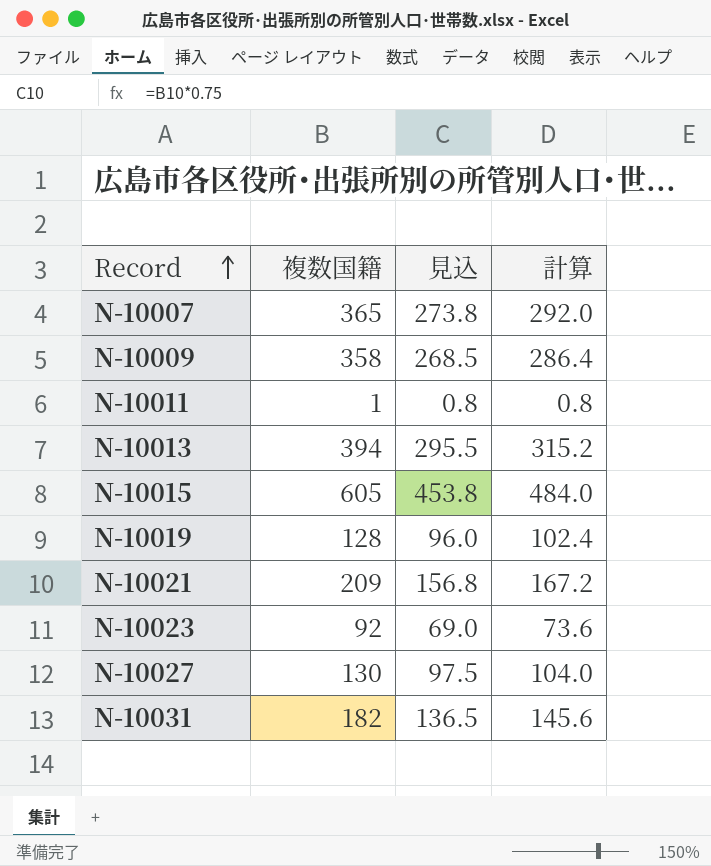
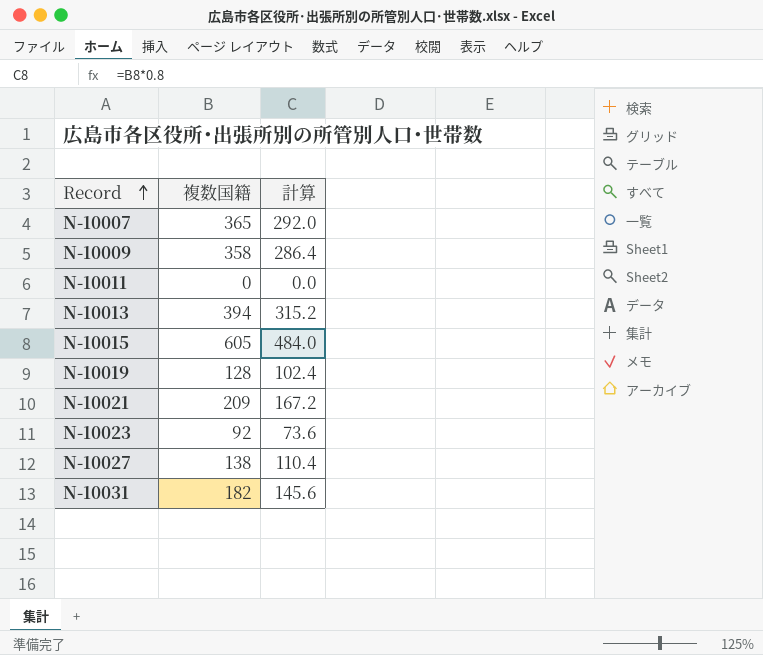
column 見込 | formula: [複数国籍] * 0.75 -> none
N-10011 | 複数国籍: 1 -> 0
N-10011 | 計算: 0.8 -> 0.0
N-10027 | 複数国籍: 130 -> 138
N-10027 | 計算: 104.0 -> 110.4

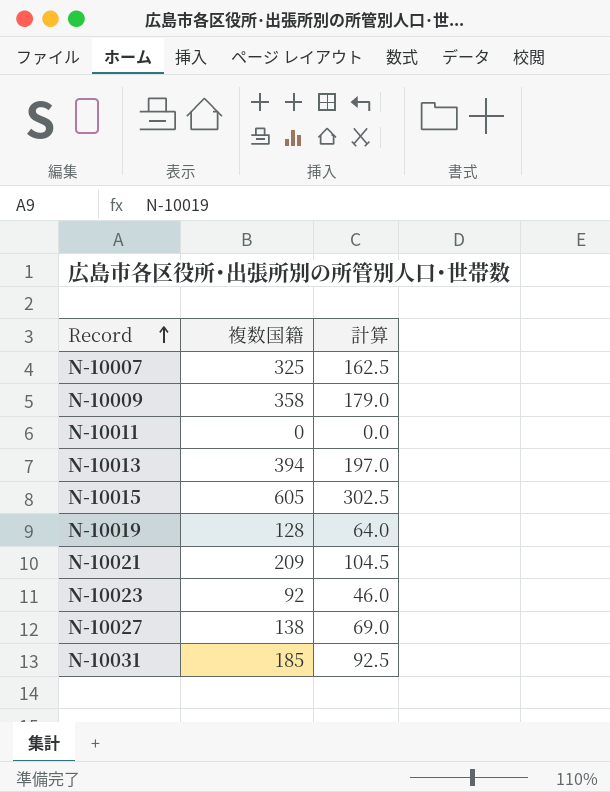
column 計算 | formula: [複数国籍] * 0.8 -> [複数国籍] * 0.5
N-10007 | 複数国籍: 365 -> 325
N-10031 | 複数国籍: 182 -> 185

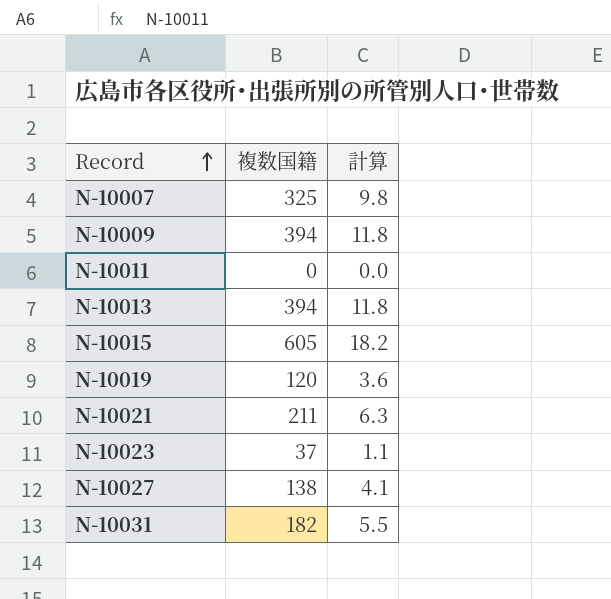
column 計算 | formula: [複数国籍] * 0.5 -> [複数国籍] * 0.03
N-10009 | 複数国籍: 358 -> 394
N-10019 | 複数国籍: 128 -> 120
N-10021 | 複数国籍: 209 -> 211
N-10023 | 複数国籍: 92 -> 37
N-10031 | 複数国籍: 185 -> 182

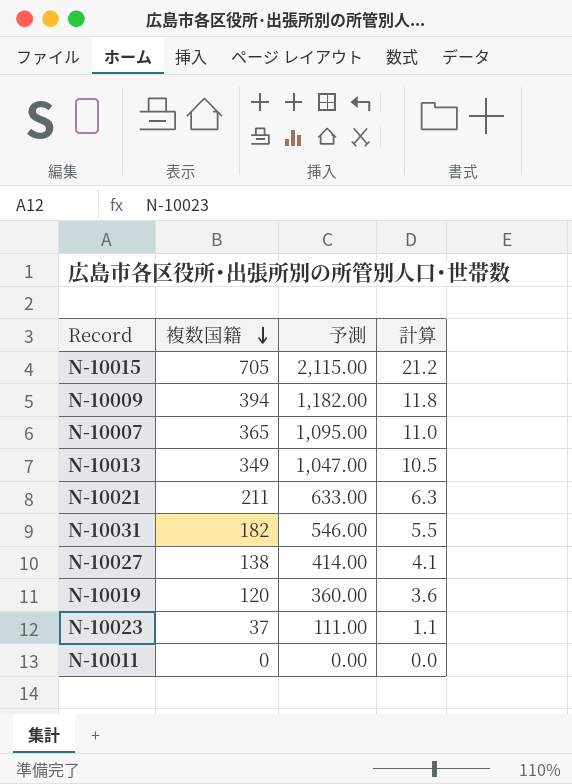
row order: Record ascending -> 複数国籍 descending
column 予測 | formula: none -> [複数国籍] * 3
N-10015 | 複数国籍: 605 -> 705
N-10015 | 計算: 18.2 -> 21.2
N-10007 | 複数国籍: 325 -> 365
N-10007 | 計算: 9.8 -> 11.0
N-10013 | 複数国籍: 394 -> 349
N-10013 | 計算: 11.8 -> 10.5

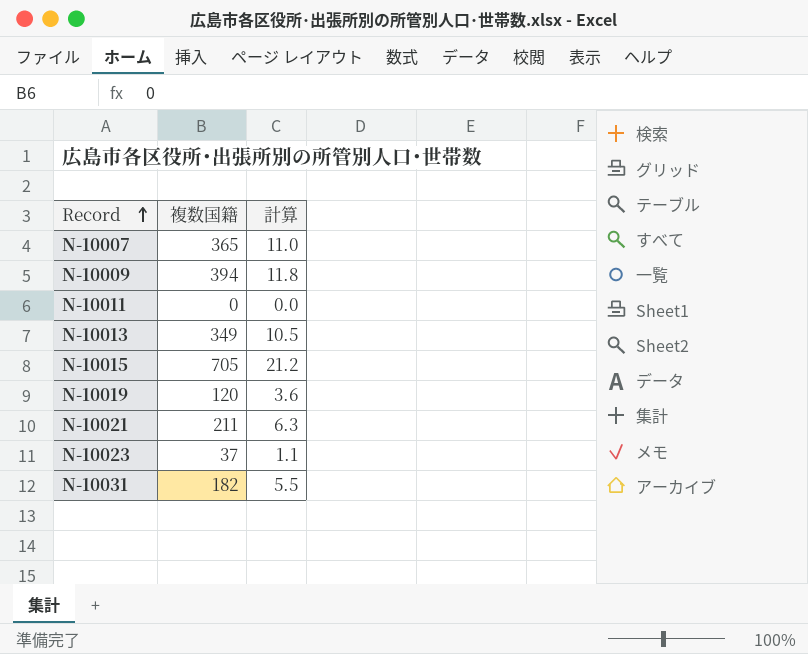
row order: 複数国籍 descending -> Record ascending
column 予測 | formula: [複数国籍] * 3 -> none
row N-10027: 138 | 414.00 | 4.1 -> none

